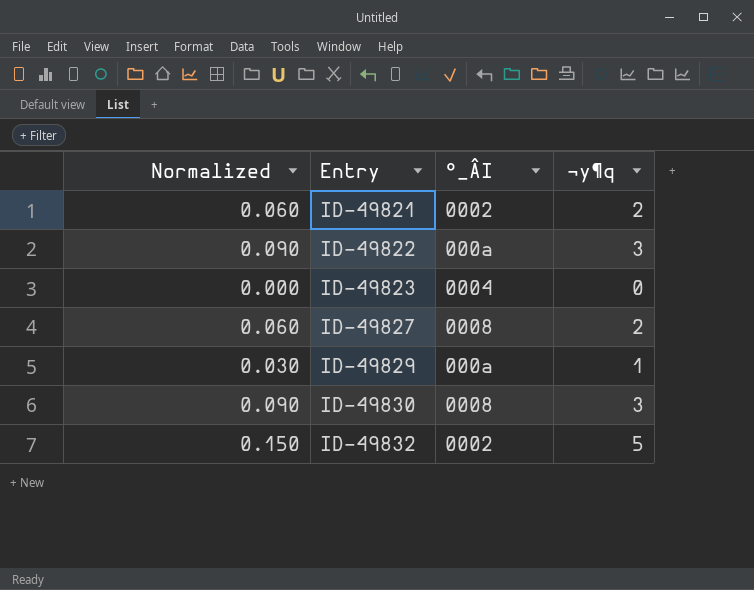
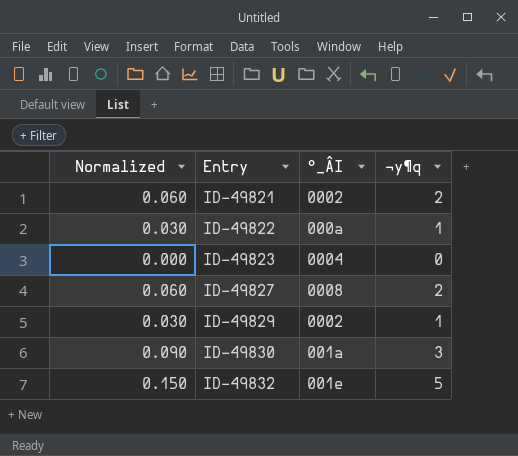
ID-49822 | Normalized: 0.090 -> 0.030
ID-49822 | ¬y¶q: 3 -> 1
ID-49829 | °_ÂI: 000a -> 0002
ID-49830 | °_ÂI: 0008 -> 001a
ID-49832 | °_ÂI: 0002 -> 001e

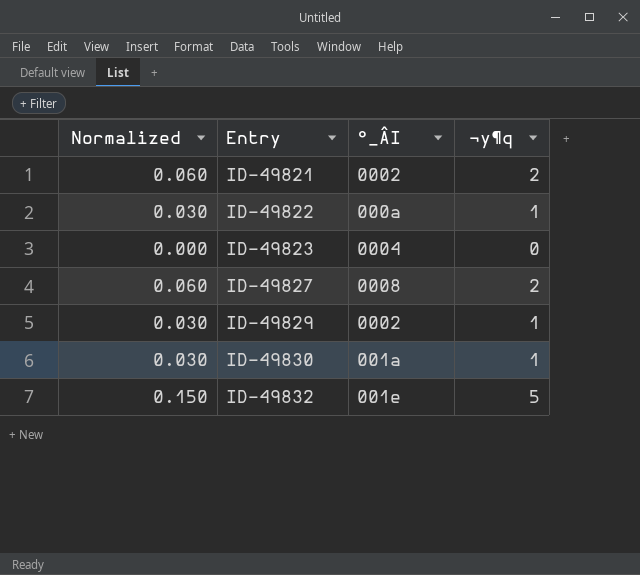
ID-49830 | Normalized: 0.090 -> 0.030
ID-49830 | ¬y¶q: 3 -> 1

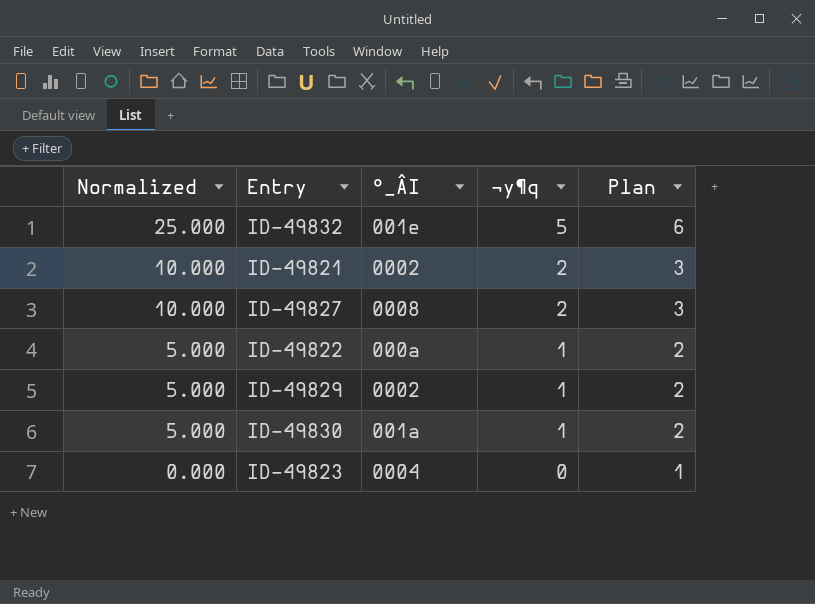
row order: Entry ascending -> Normalized descending
column Normalized | formula: [¬y¶q] * 0.03 -> [¬y¶q] * 5
column Plan | formula: none -> [¬y¶q] + 1

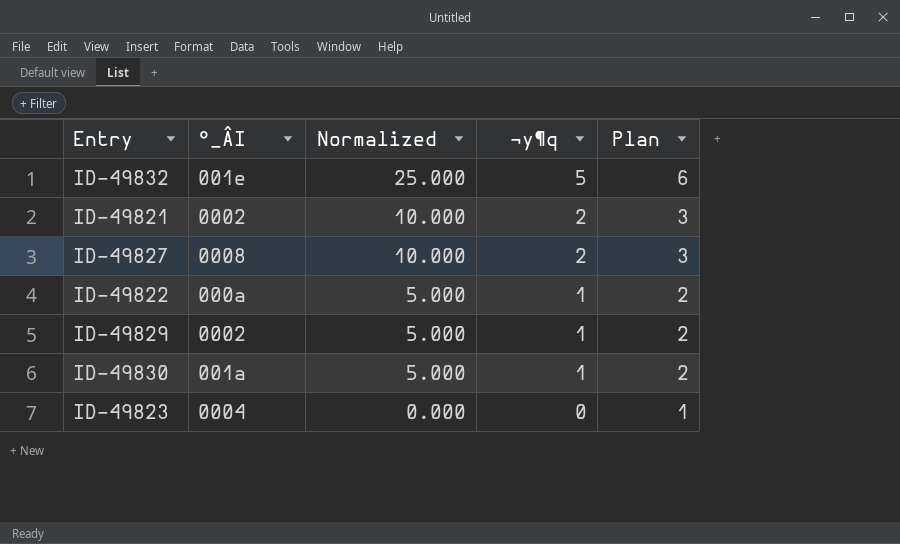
column Normalized | position: 1 -> 3

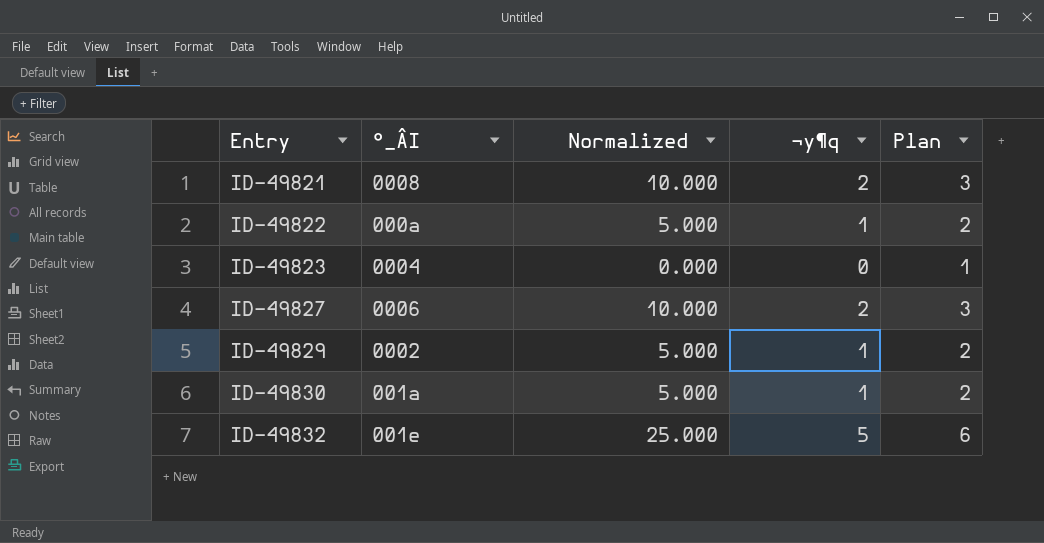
row order: Normalized descending -> Entry ascending
ID-49821 | °_ÂI: 0002 -> 0008
ID-49827 | °_ÂI: 0008 -> 0006

